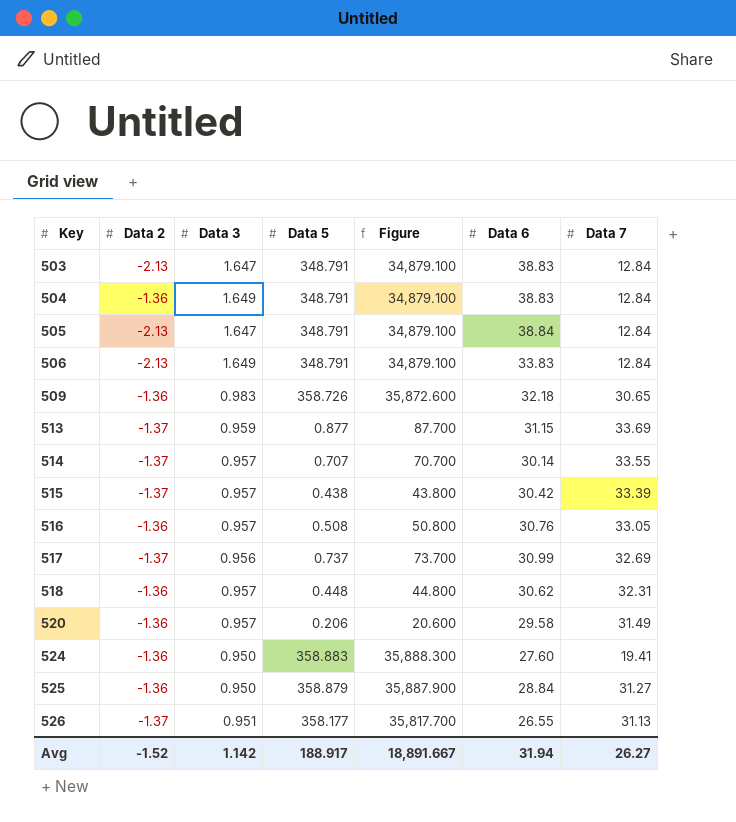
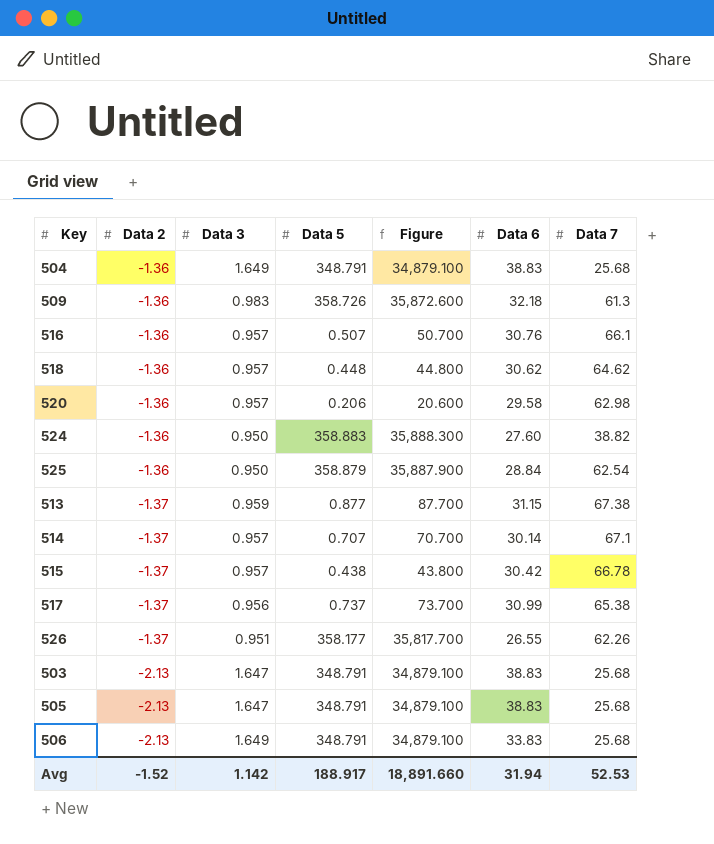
row order: Key ascending -> Data 2 descending
504 | Data 7: 12.84 -> 25.68
509 | Data 7: 30.65 -> 61.3
516 | Data 5: 0.508 -> 0.507
516 | Figure: 50.800 -> 50.700
516 | Data 7: 33.05 -> 66.1
518 | Data 7: 32.31 -> 64.62
520 | Data 7: 31.49 -> 62.98
524 | Data 7: 19.41 -> 38.82
525 | Data 7: 31.27 -> 62.54
513 | Data 7: 33.69 -> 67.38
514 | Data 7: 33.55 -> 67.1
515 | Data 7: 33.39 -> 66.78
517 | Data 7: 32.69 -> 65.38
526 | Data 7: 31.13 -> 62.26
503 | Data 7: 12.84 -> 25.68
505 | Data 6: 38.84 -> 38.83
505 | Data 7: 12.84 -> 25.68
506 | Data 7: 12.84 -> 25.68
Avg | Figure: 18,891.667 -> 18,891.660
Avg | Data 7: 26.27 -> 52.53

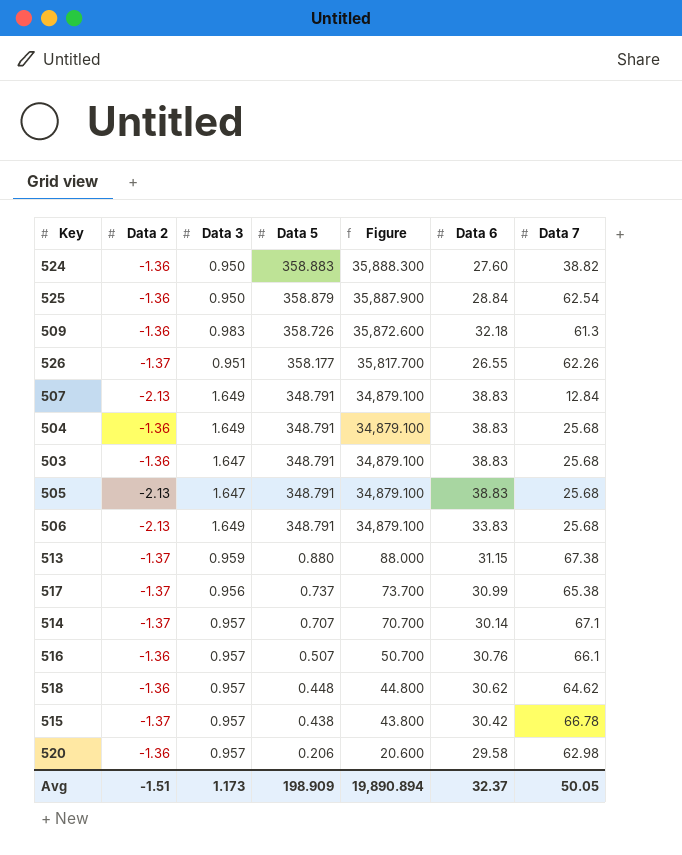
row order: Data 2 descending -> Data 5 descending
row 507: none -> -2.13 | 1.649 | 348.791 | 34,879.100 | 38.83 | 12.84
503 | Data 2: -2.13 -> -1.36
513 | Data 5: 0.877 -> 0.880
513 | Figure: 87.700 -> 88.000
Avg | Data 2: -1.52 -> -1.51
Avg | Data 3: 1.142 -> 1.173
Avg | Data 5: 188.917 -> 198.909
Avg | Figure: 18,891.660 -> 19,890.894
Avg | Data 6: 31.94 -> 32.37
Avg | Data 7: 52.53 -> 50.05

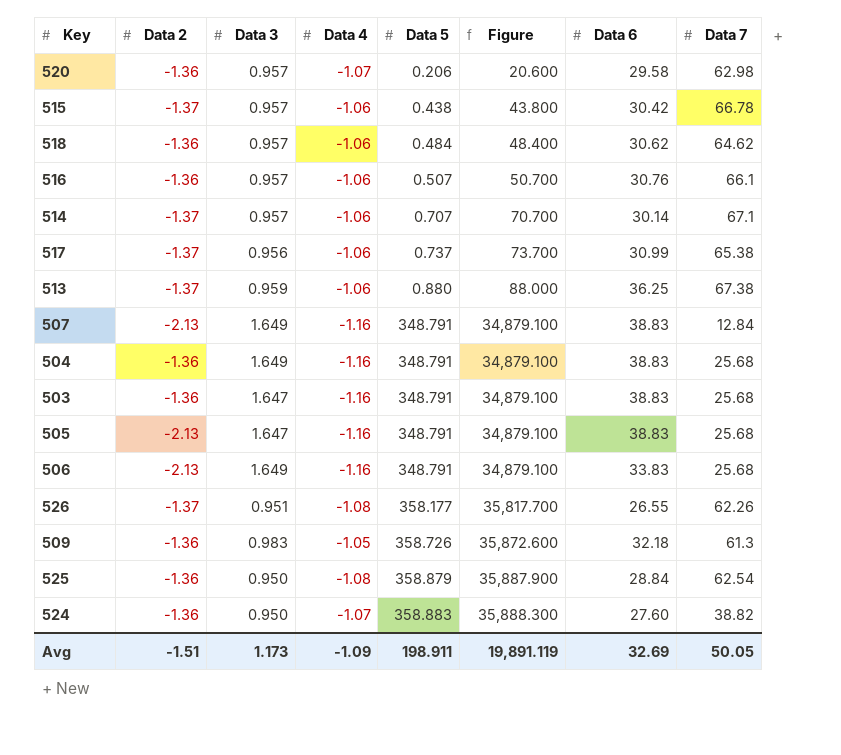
row order: Data 5 descending -> Data 5 ascending
column Data 4 | position: none -> 4
518 | Data 5: 0.448 -> 0.484
518 | Figure: 44.800 -> 48.400
513 | Data 6: 31.15 -> 36.25
Avg | Data 5: 198.909 -> 198.911
Avg | Figure: 19,890.894 -> 19,891.119
Avg | Data 6: 32.37 -> 32.69

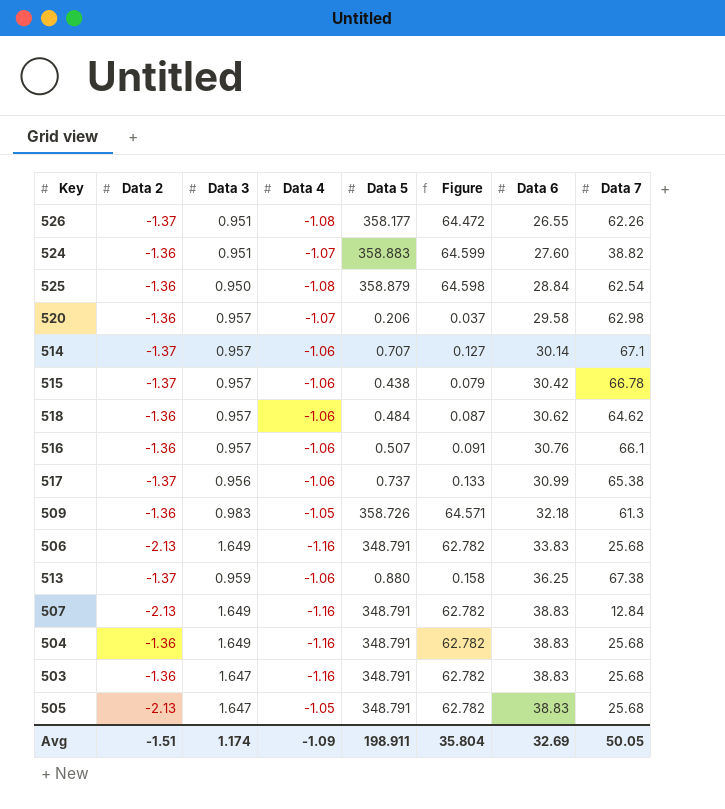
row order: Data 5 ascending -> Data 6 ascending
column Figure | formula: [Data 5] * 100 -> [Data 5] * 0.18
524 | Data 3: 0.950 -> 0.951
505 | Data 4: -1.16 -> -1.05
Avg | Data 3: 1.173 -> 1.174
Avg | Figure: 19,891.119 -> 35.804

